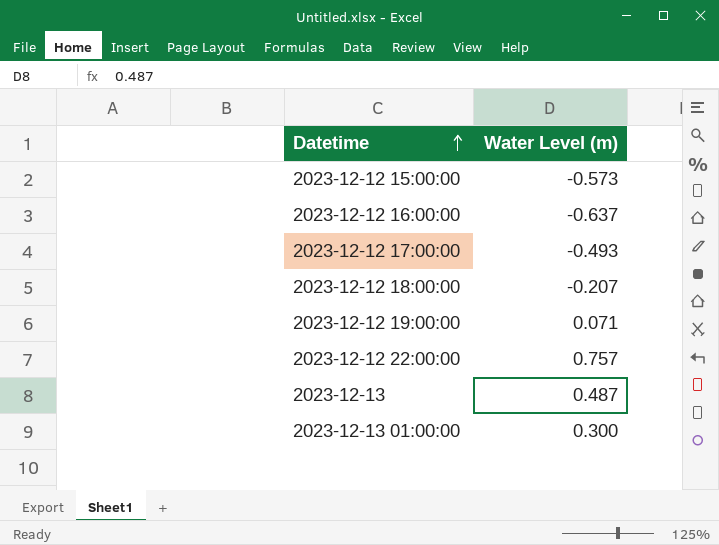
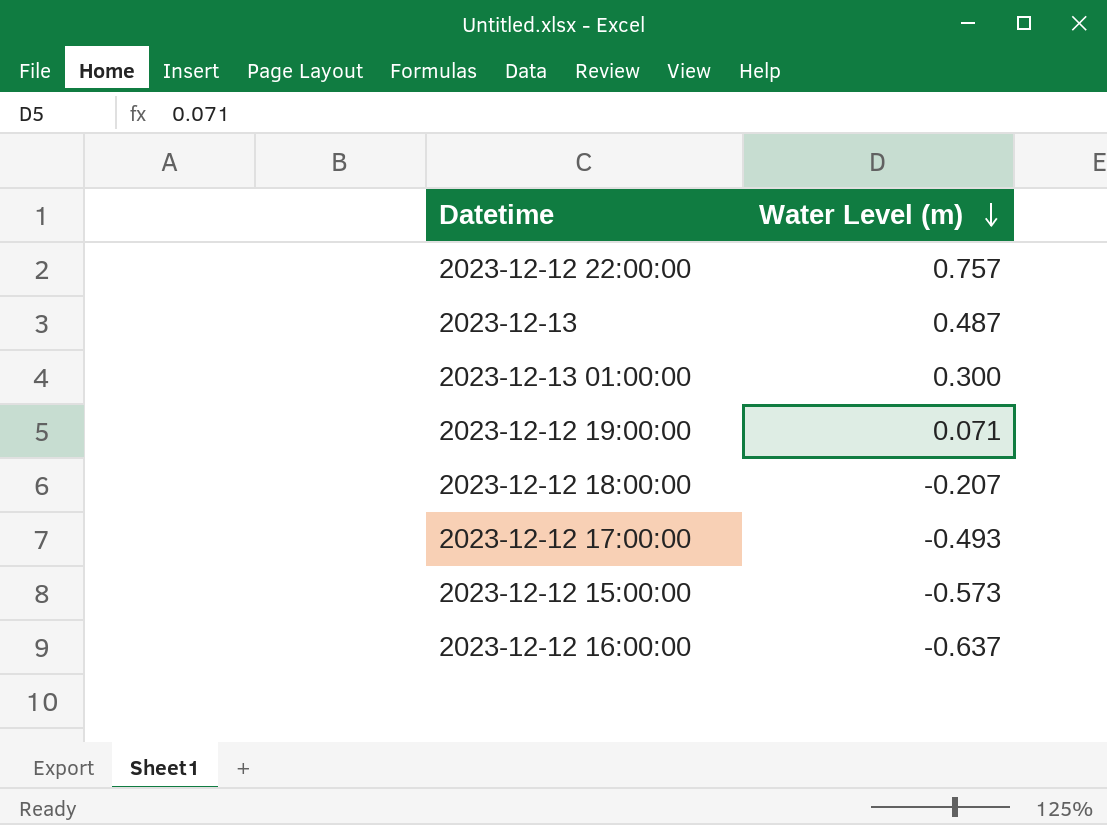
row order: Datetime ascending -> Water Level (m) descending

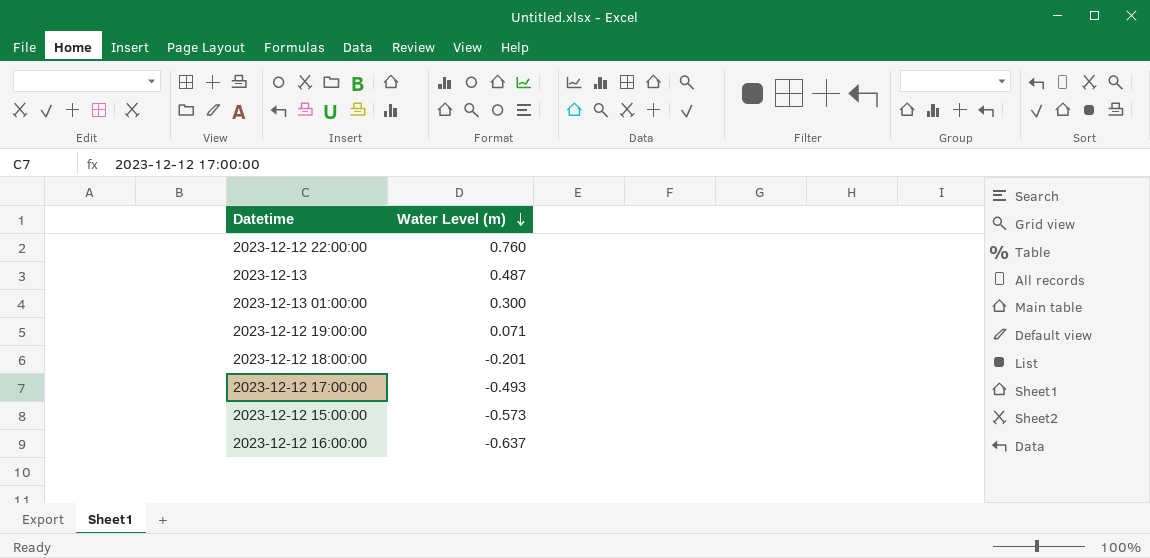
2023-12-12 22:00:00 | Water Level (m): 0.757 -> 0.760
2023-12-12 18:00:00 | Water Level (m): -0.207 -> -0.201

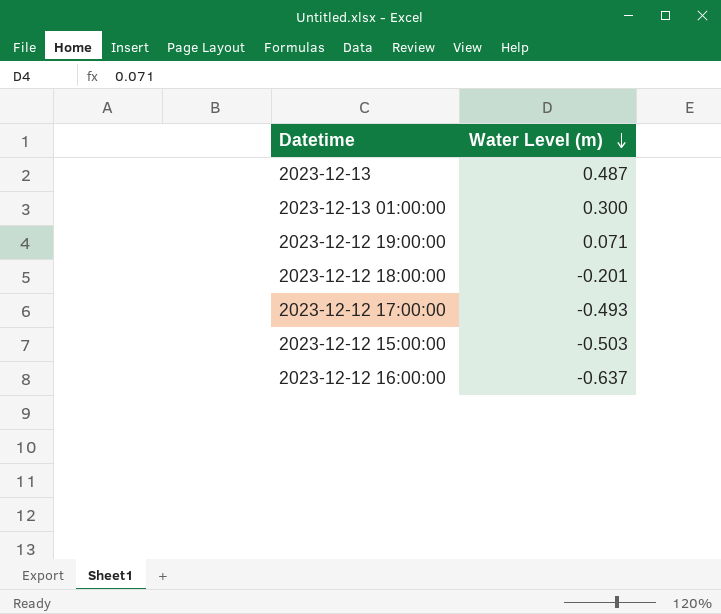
row 2023-12-12 22:00:00: 0.760 -> none
2023-12-12 15:00:00 | Water Level (m): -0.573 -> -0.503

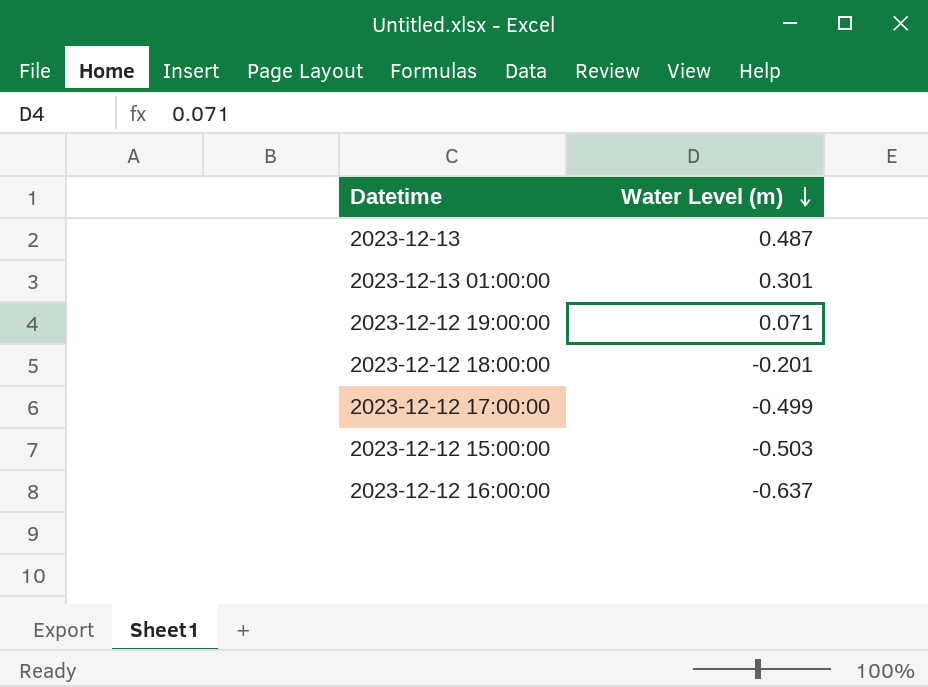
2023-12-13 01:00:00 | Water Level (m): 0.300 -> 0.301
2023-12-12 17:00:00 | Water Level (m): -0.493 -> -0.499

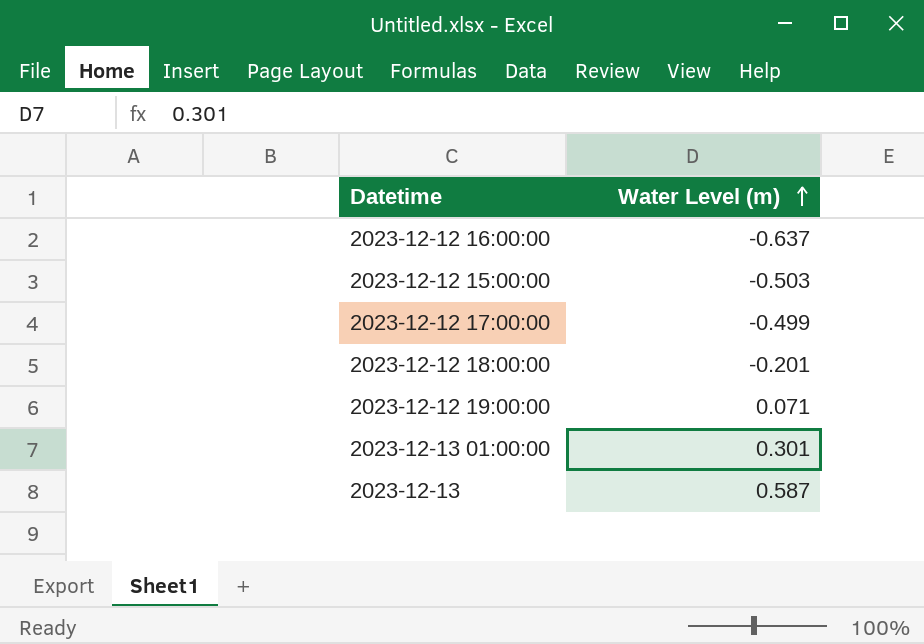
row order: Water Level (m) descending -> Water Level (m) ascending
2023-12-13 | Water Level (m): 0.487 -> 0.587

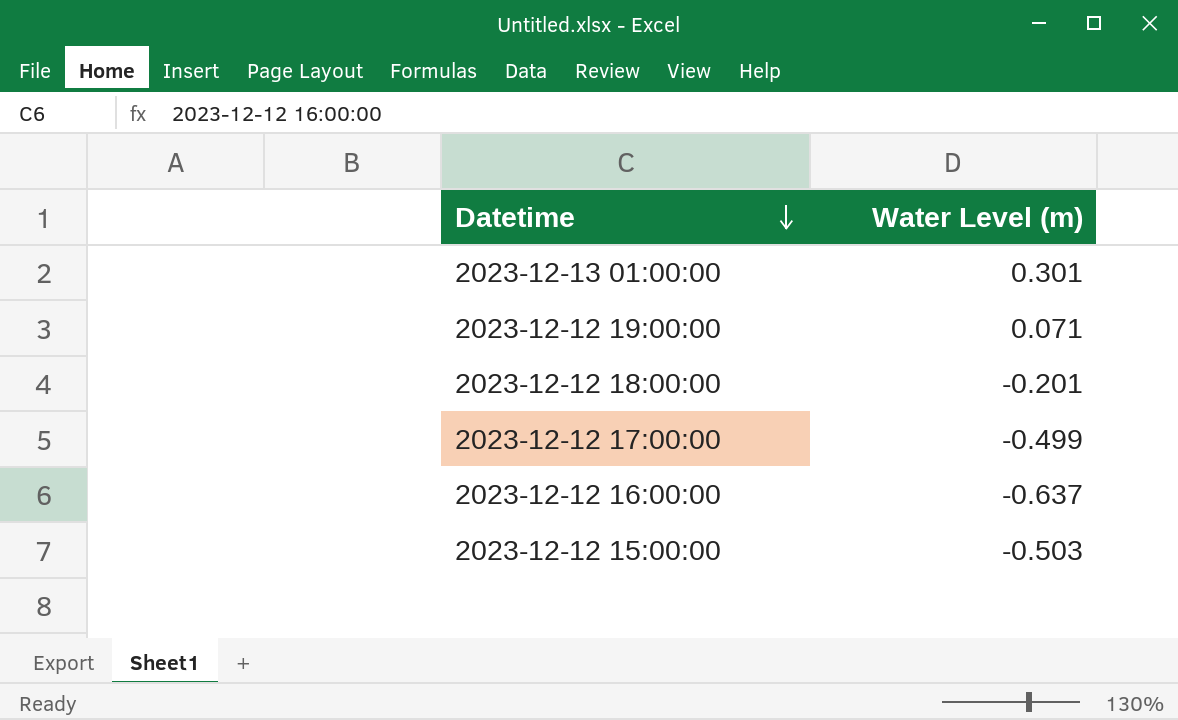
row order: Water Level (m) ascending -> Datetime descending
row 2023-12-13: 0.587 -> none

